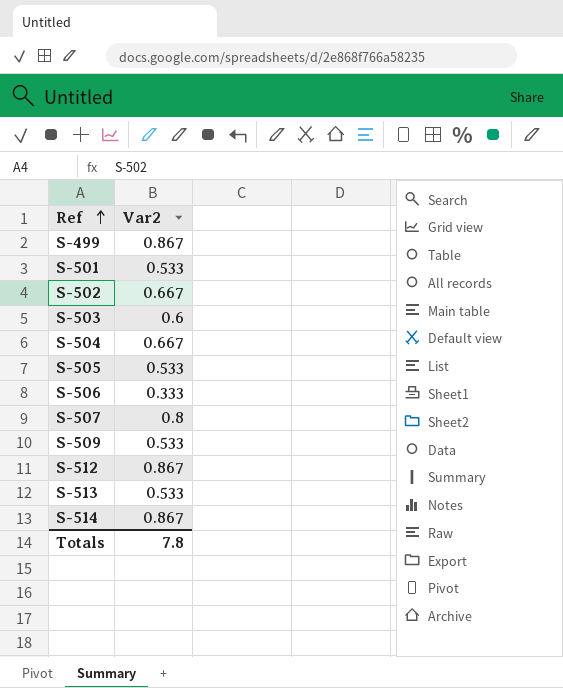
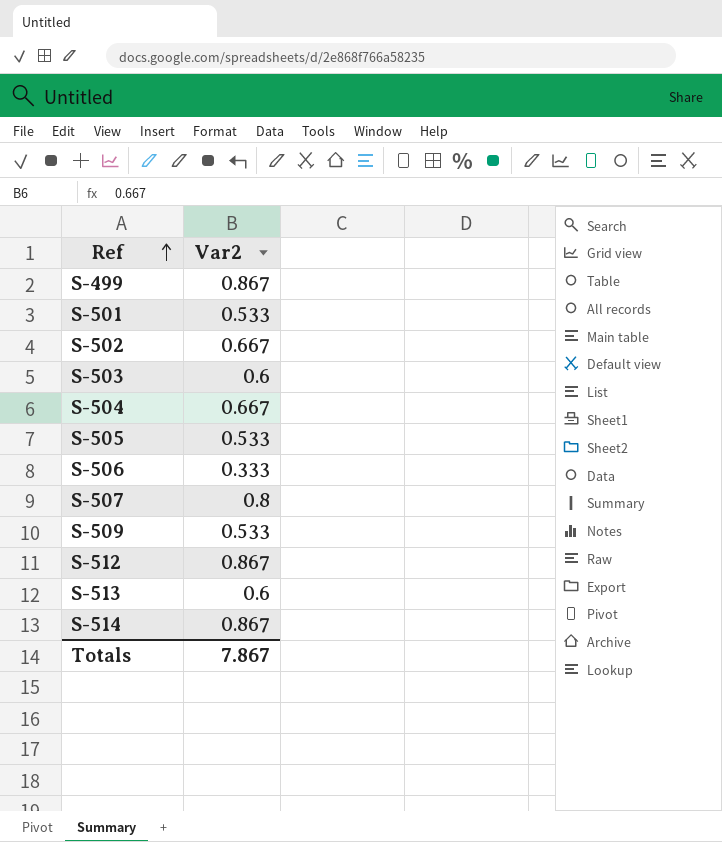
S-513 | Var2: 0.533 -> 0.6
Totals | Var2: 7.8 -> 7.867

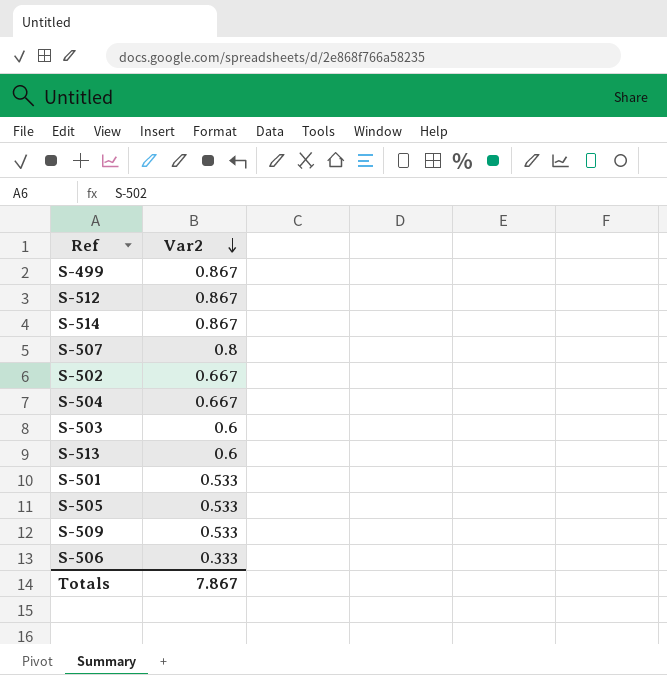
row order: Ref ascending -> Var2 descending

